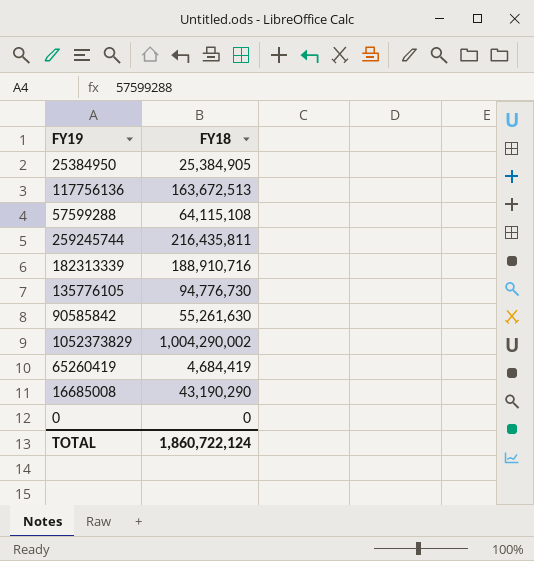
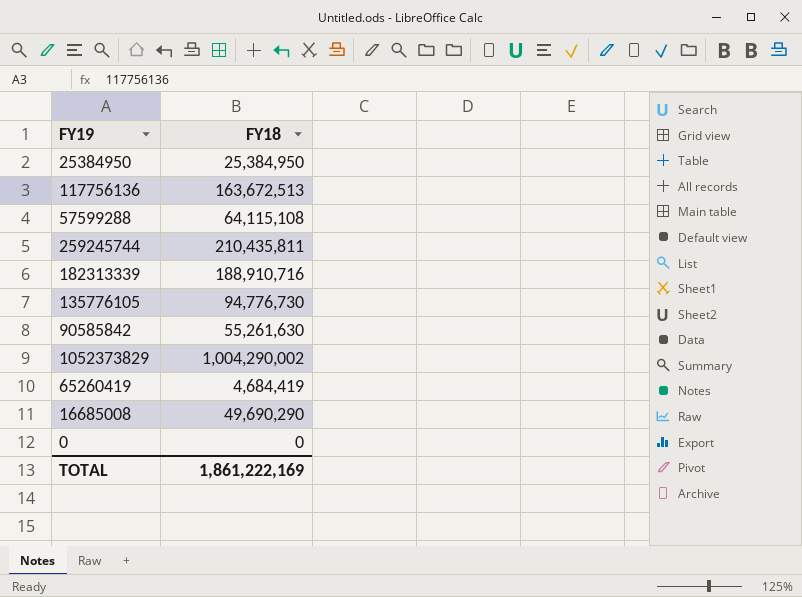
25384950 | FY18: 25,384,905 -> 25,384,950
259245744 | FY18: 216,435,811 -> 210,435,811
16685008 | FY18: 43,190,290 -> 49,690,290
TOTAL | FY18: 1,860,722,124 -> 1,861,222,169

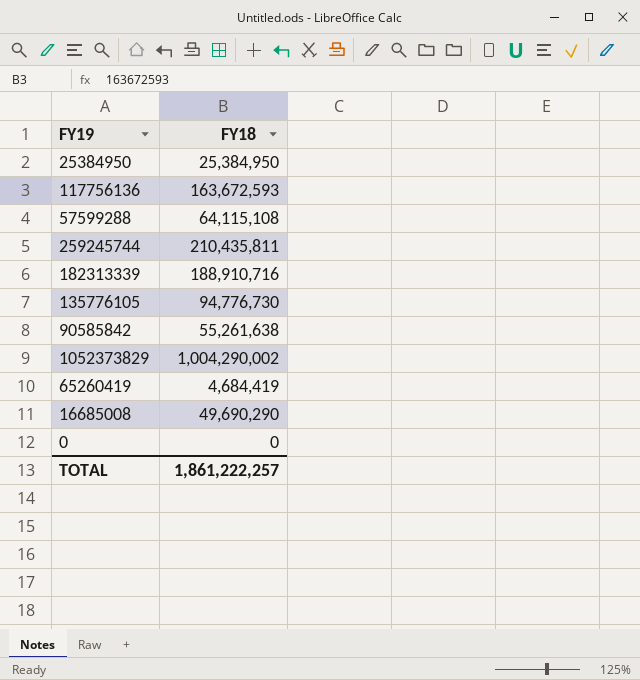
117756136 | FY18: 163,672,513 -> 163,672,593
90585842 | FY18: 55,261,630 -> 55,261,638
TOTAL | FY18: 1,861,222,169 -> 1,861,222,257

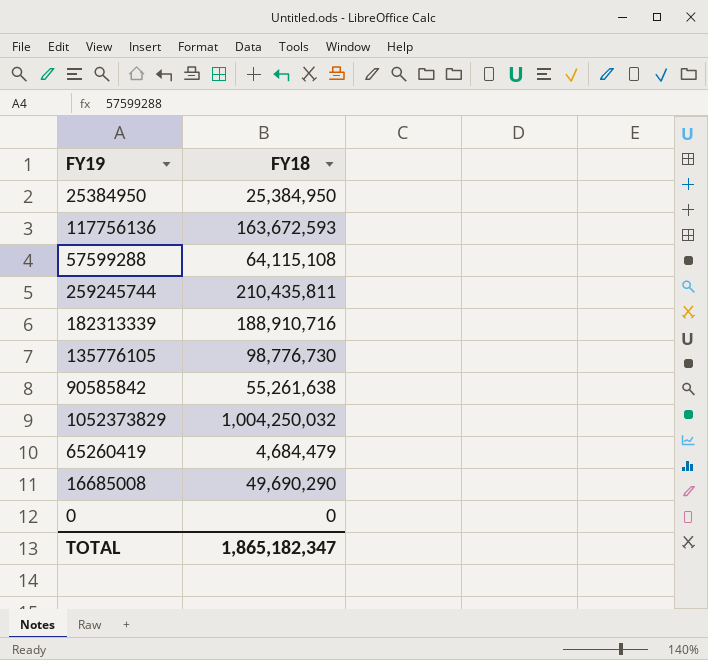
135776105 | FY18: 94,776,730 -> 98,776,730
1052373829 | FY18: 1,004,290,002 -> 1,004,250,032
65260419 | FY18: 4,684,419 -> 4,684,479
TOTAL | FY18: 1,861,222,257 -> 1,865,182,347

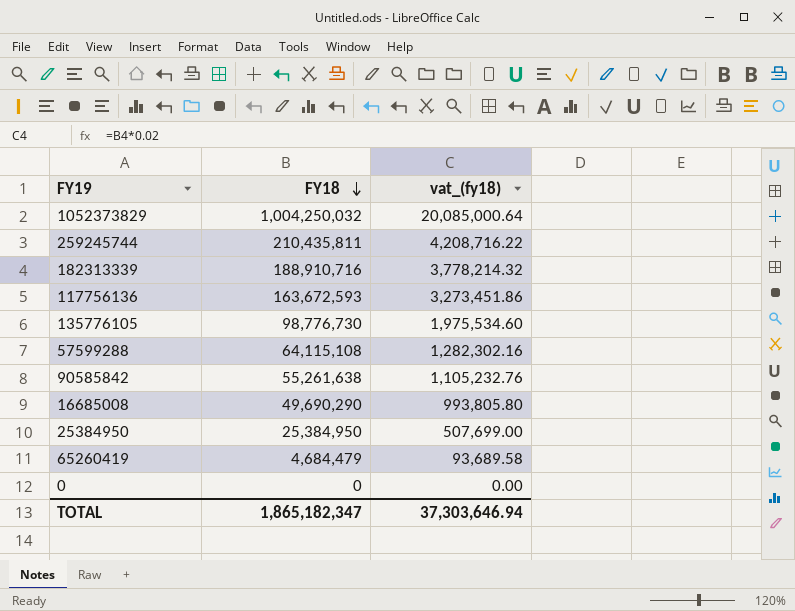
row order: none -> FY18 descending
column vat_(fy18) | formula: none -> [FY18] * 0.02

